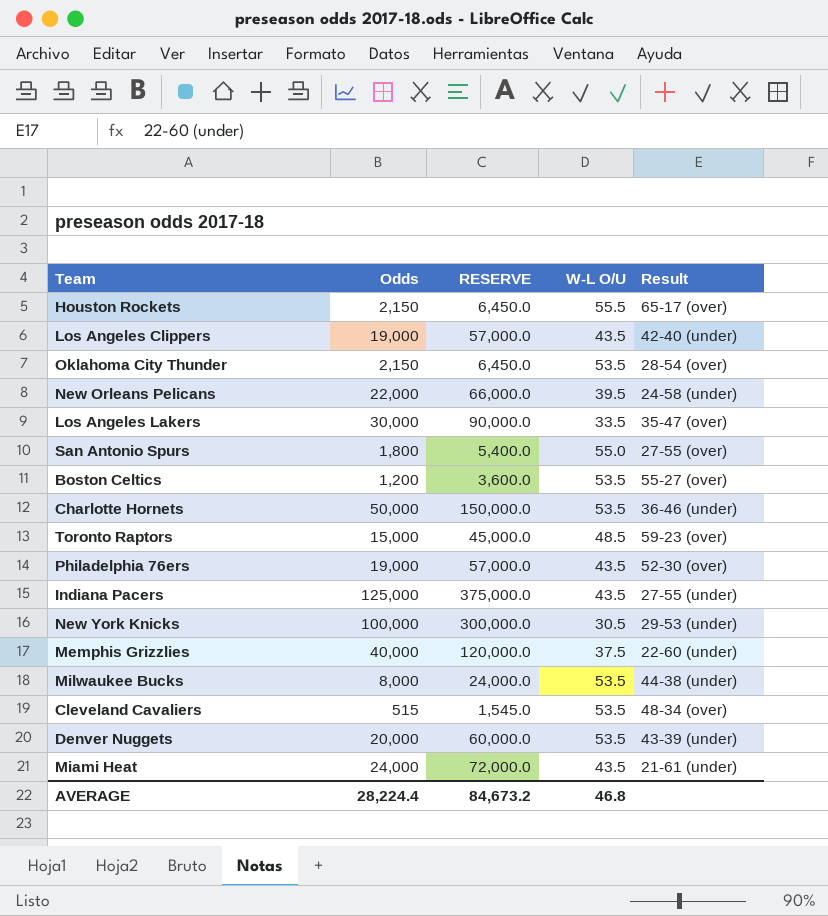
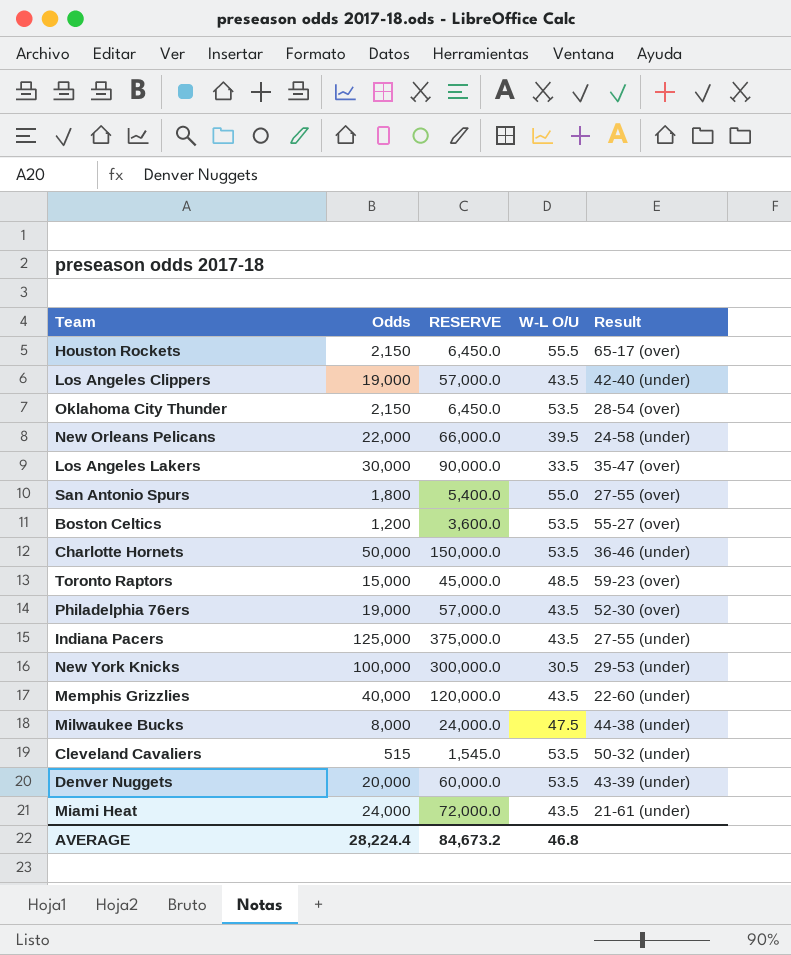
Memphis Grizzlies | W-L O/U: 37.5 -> 43.5
Milwaukee Bucks | W-L O/U: 53.5 -> 47.5
Cleveland Cavaliers | Result: 48-34 (over) -> 50-32 (under)

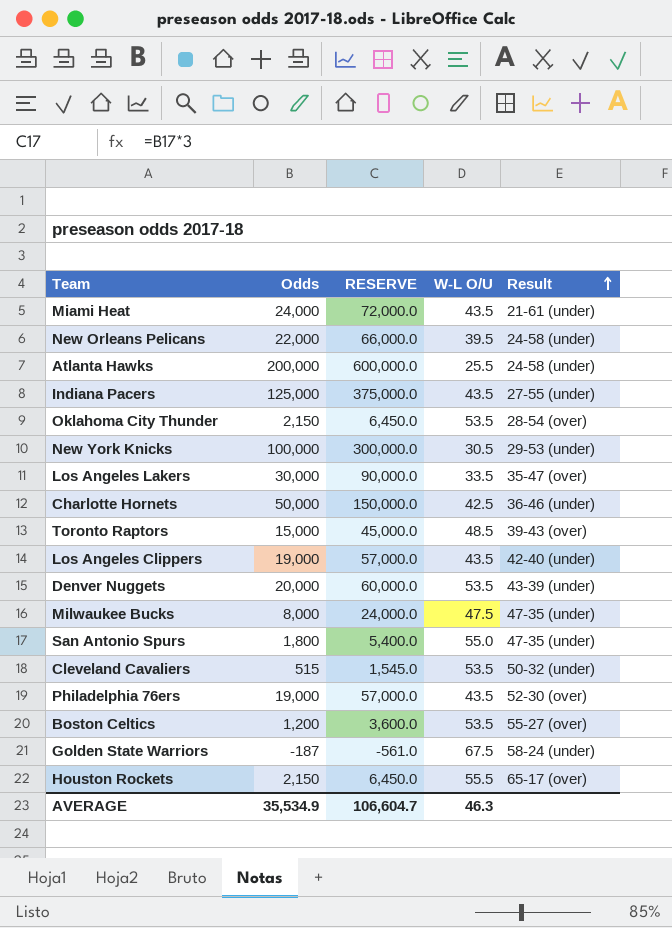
row order: none -> Result ascending
row Memphis Grizzlies: 40,000 | 120,000.0 | 43.5 | 22-60 (under) -> none
row Atlanta Hawks: none -> 200,000 | 600,000.0 | 25.5 | 24-58 (under)
Charlotte Hornets | W-L O/U: 53.5 -> 42.5
Toronto Raptors | Result: 59-23 (over) -> 39-43 (over)
Milwaukee Bucks | Result: 44-38 (under) -> 47-35 (under)
San Antonio Spurs | Result: 27-55 (over) -> 47-35 (under)
row Golden State Warriors: none -> -187 | -561.0 | 67.5 | 58-24 (under)
AVERAGE | Odds: 28,224.4 -> 35,534.9
AVERAGE | RESERVE: 84,673.2 -> 106,604.7
AVERAGE | W-L O/U: 46.8 -> 46.3

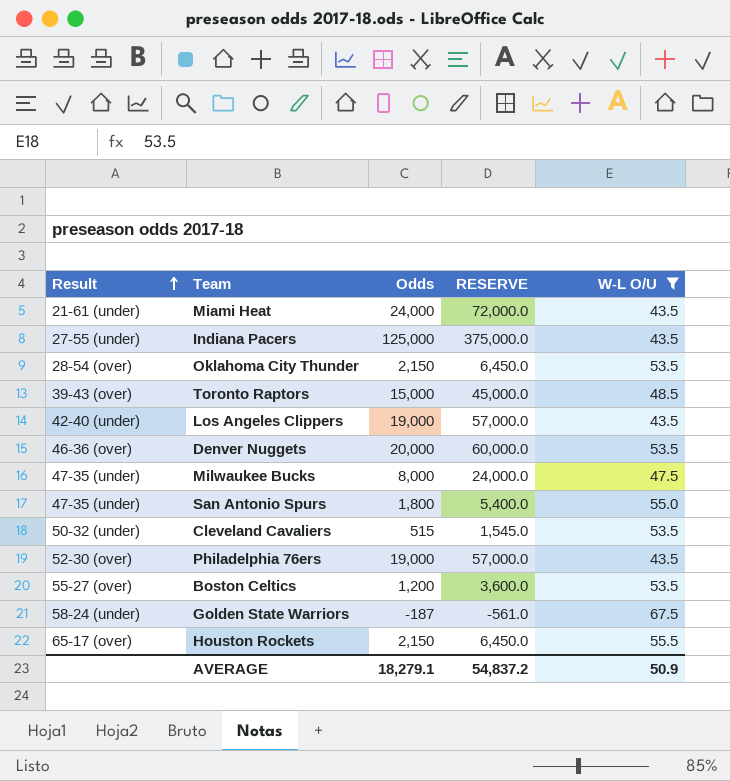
filter: none -> W-L O/U >= 43.5
column Result | position: 5 -> 1
Denver Nuggets | Result: 43-39 (under) -> 46-36 (over)
AVERAGE | Odds: 35,534.9 -> 18,279.1
AVERAGE | RESERVE: 106,604.7 -> 54,837.2
AVERAGE | W-L O/U: 46.3 -> 50.9

